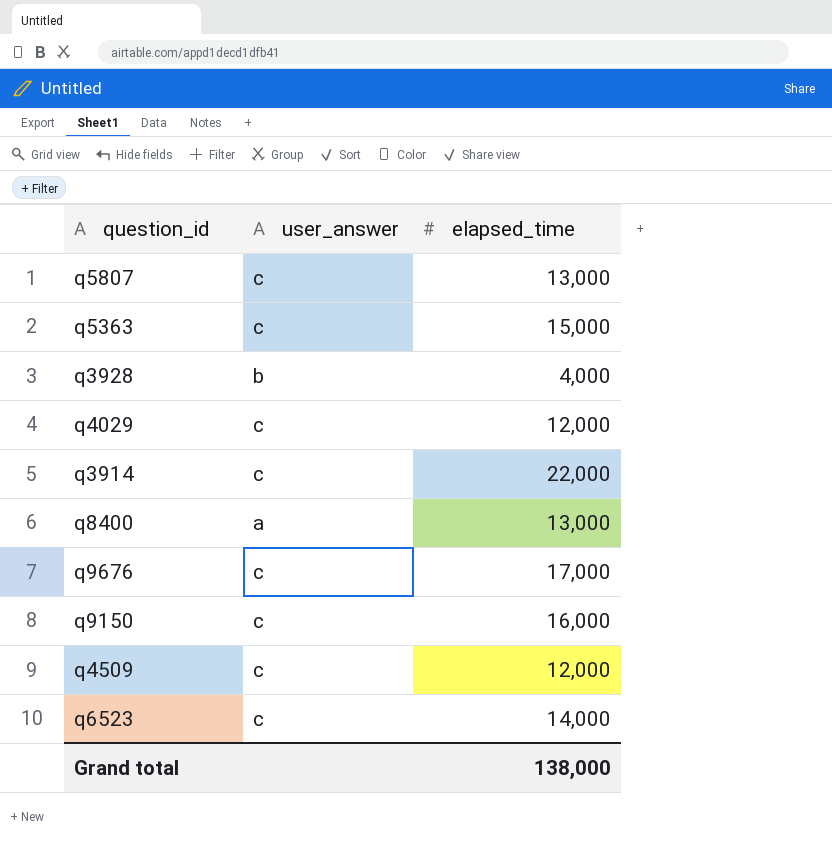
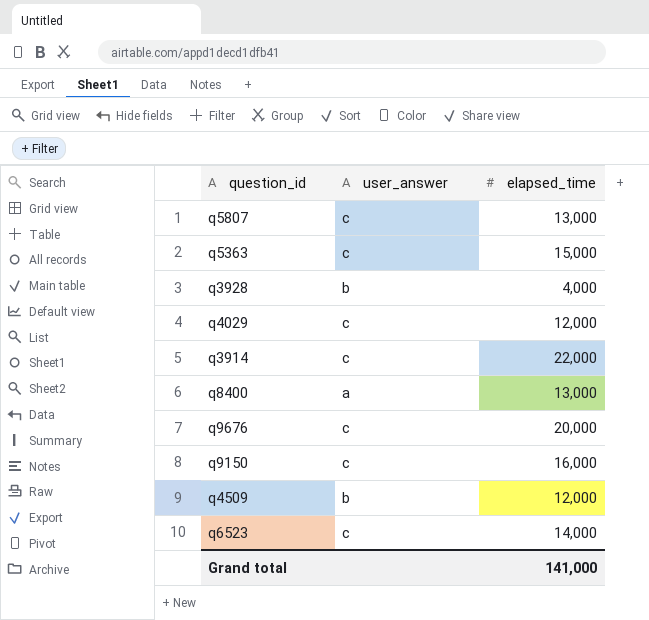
q9676 | elapsed_time: 17,000 -> 20,000
q4509 | user_answer: c -> b
Grand total | elapsed_time: 138,000 -> 141,000

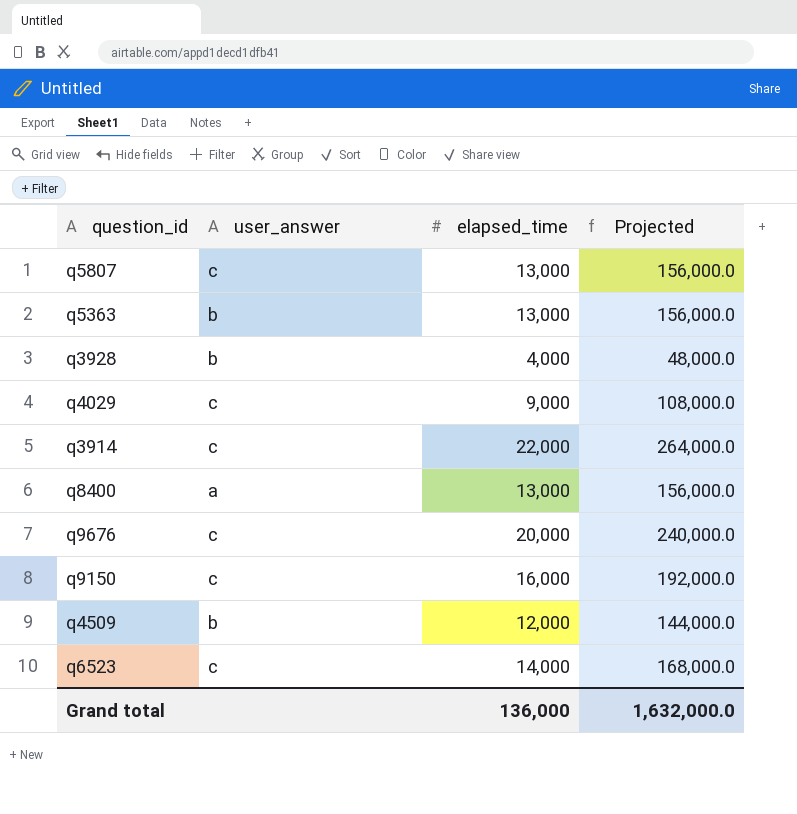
column Projected | formula: none -> [elapsed_time] * 12
q5363 | user_answer: c -> b
q5363 | elapsed_time: 15,000 -> 13,000
q4029 | elapsed_time: 12,000 -> 9,000
Grand total | elapsed_time: 141,000 -> 136,000

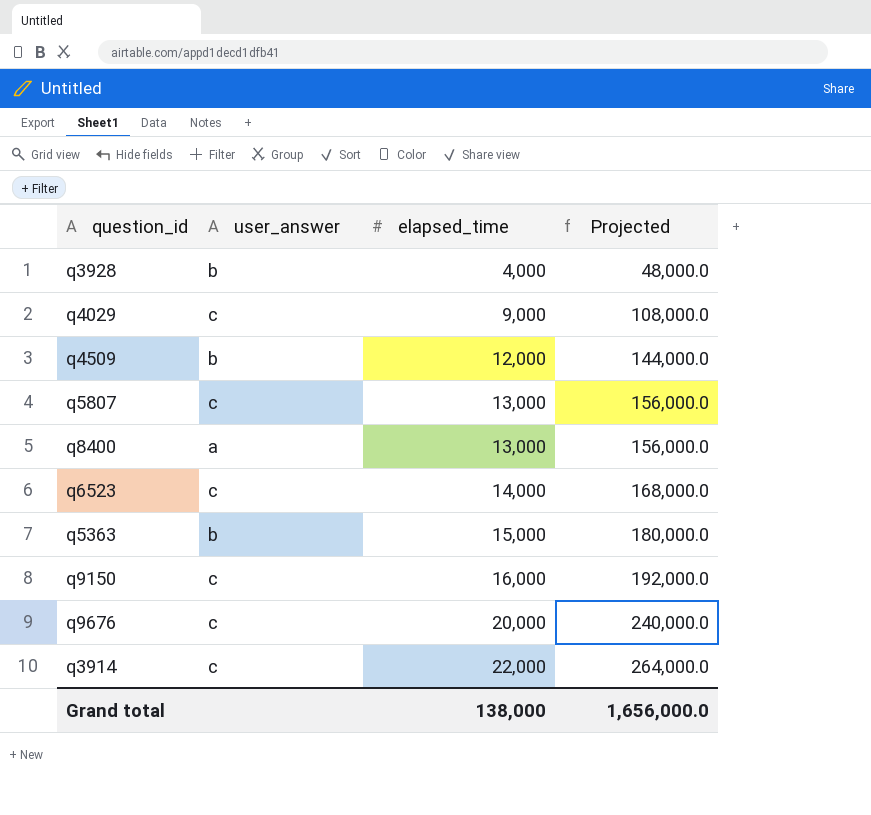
row order: none -> elapsed_time ascending
q5363 | elapsed_time: 13,000 -> 15,000
q5363 | Projected: 156,000.0 -> 180,000.0
Grand total | elapsed_time: 136,000 -> 138,000
Grand total | Projected: 1,632,000.0 -> 1,656,000.0

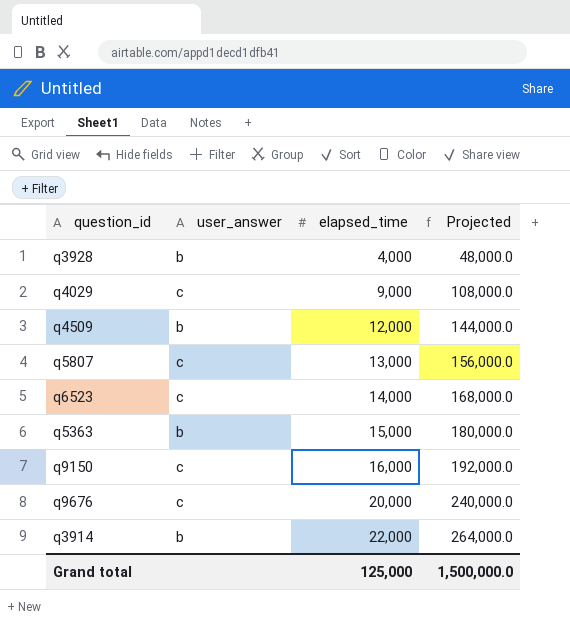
row q8400: a | 13,000 | 156,000.0 -> none
q3914 | user_answer: c -> b
Grand total | elapsed_time: 138,000 -> 125,000
Grand total | Projected: 1,656,000.0 -> 1,500,000.0

